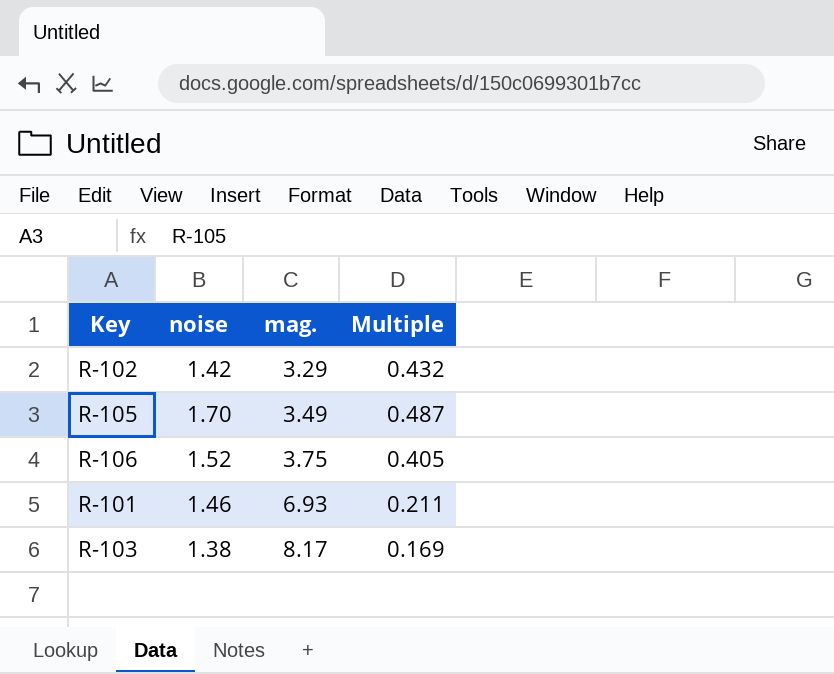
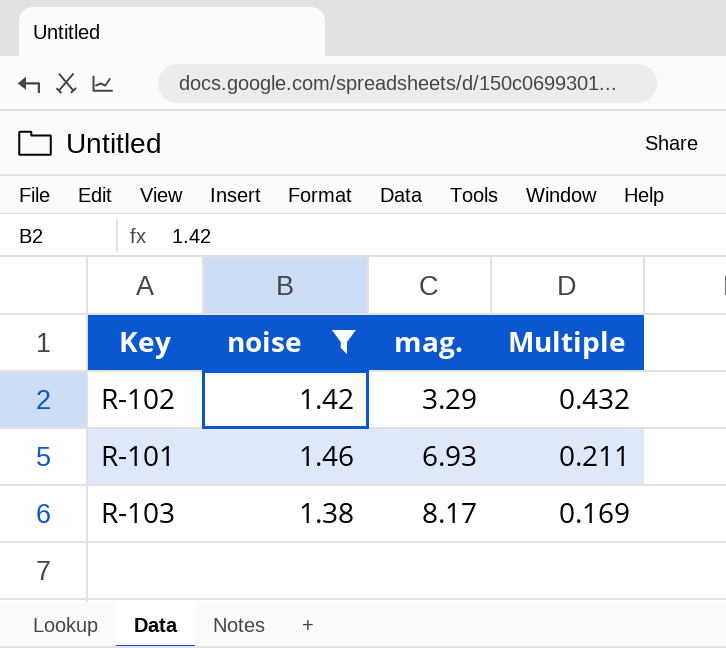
filter: none -> noise <= 1.46

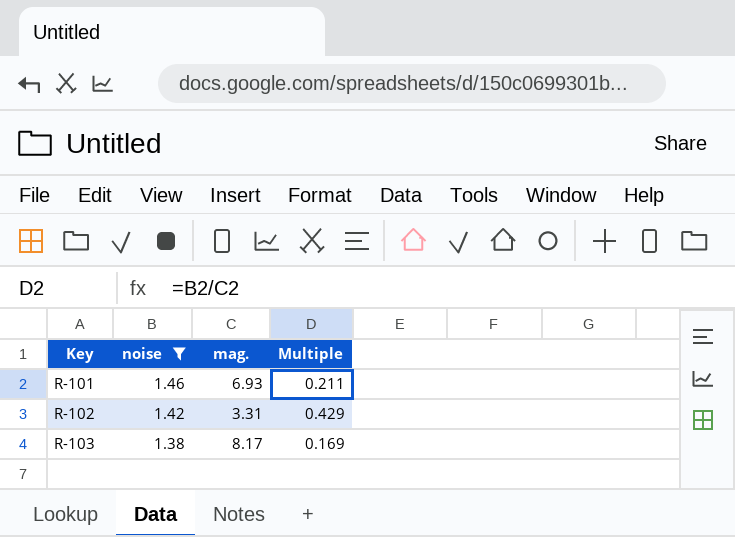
row order: mag. ascending -> Key ascending
R-102 | mag.: 3.29 -> 3.31
R-102 | Multiple: 0.432 -> 0.429

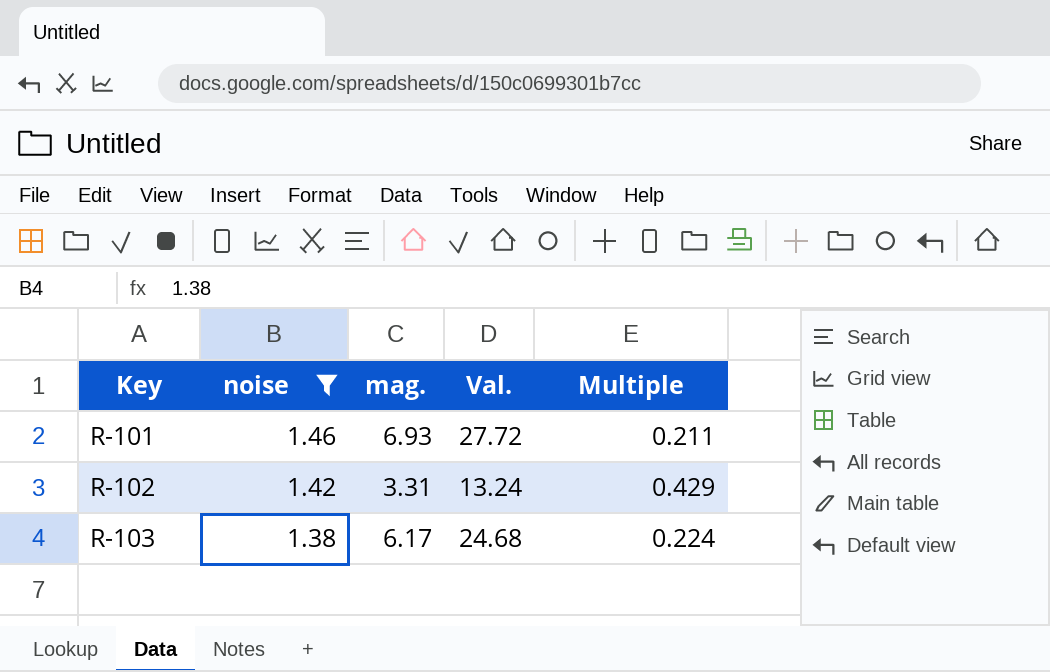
column Val. | formula: none -> [mag.] * 4
R-103 | mag.: 8.17 -> 6.17
R-103 | Multiple: 0.169 -> 0.224

